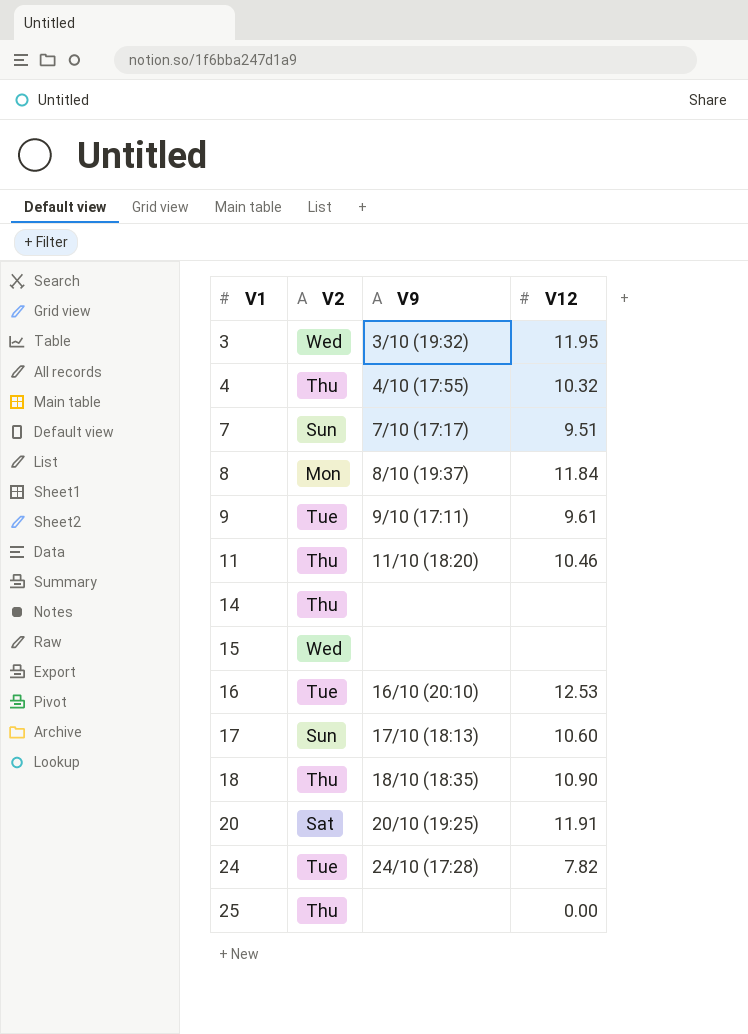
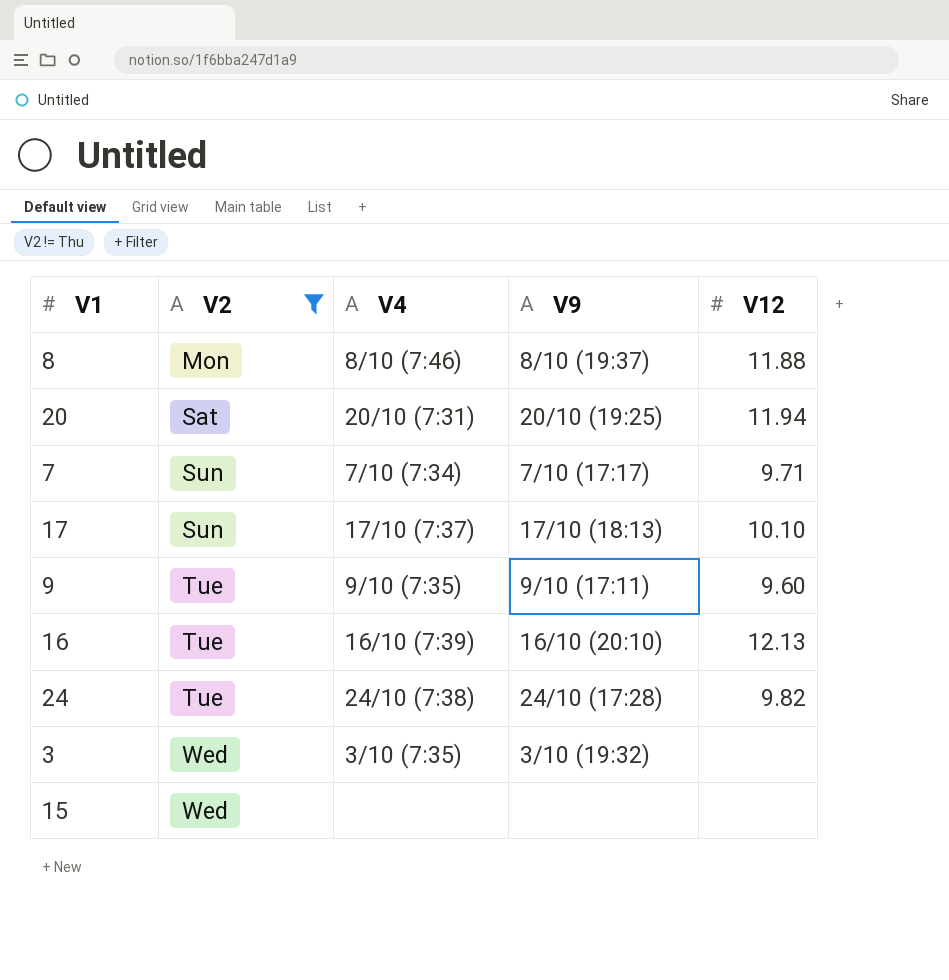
filter: none -> V2 != Thu
row order: V1 ascending -> V2 ascending
column V4 | position: none -> 3
8 | V12: 11.84 -> 11.88
20 | V12: 11.91 -> 11.94
7 | V12: 9.51 -> 9.71
17 | V12: 10.60 -> 10.10
9 | V12: 9.61 -> 9.60
16 | V12: 12.53 -> 12.13
24 | V12: 7.82 -> 9.82
3 | V12: 11.95 -> none

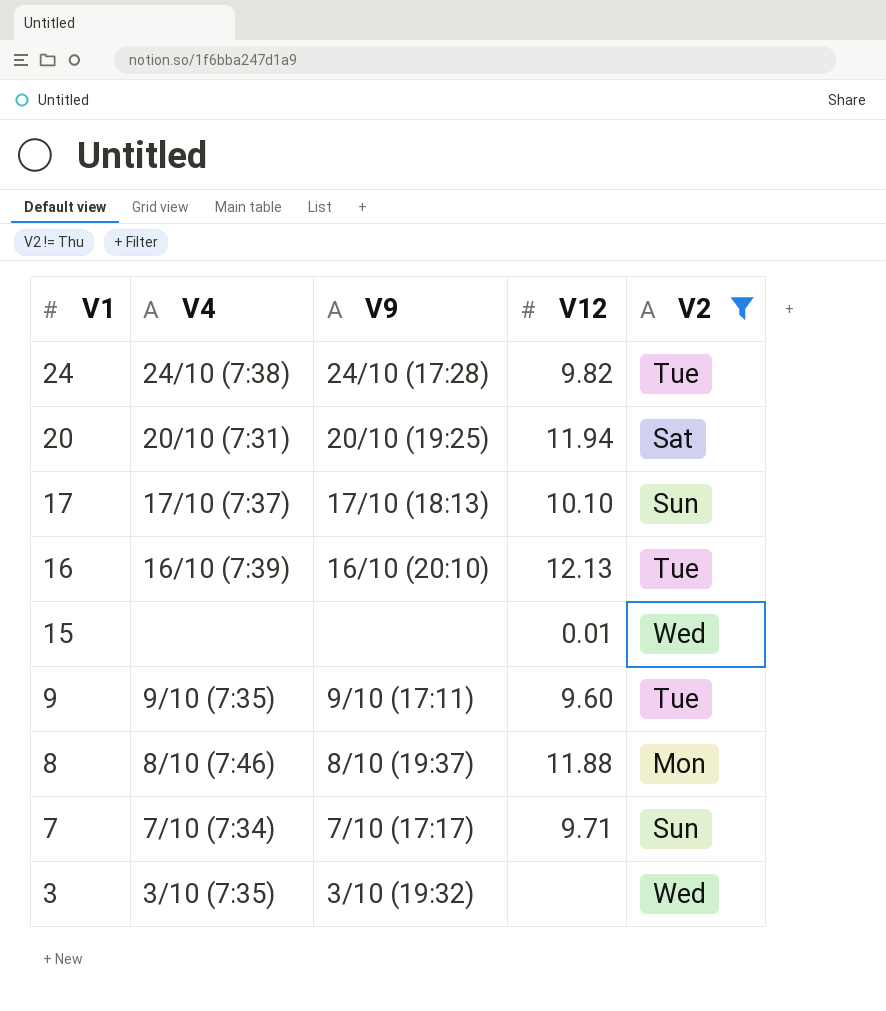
row order: V2 ascending -> V1 descending
column V2 | position: 2 -> 5
15 | V12: none -> 0.01

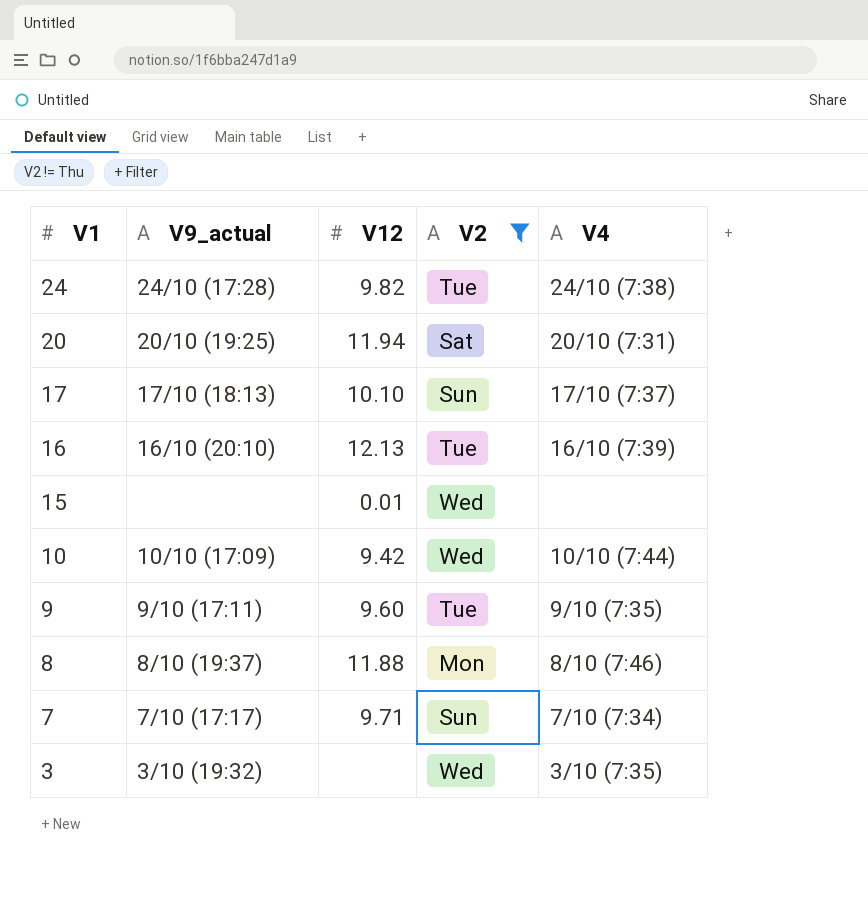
column name: V9 -> V9_actual
column V4 | position: 2 -> 5
row 10: none -> 10/10 (17:09) | 9.42 | Wed | 10/10 (7:44)

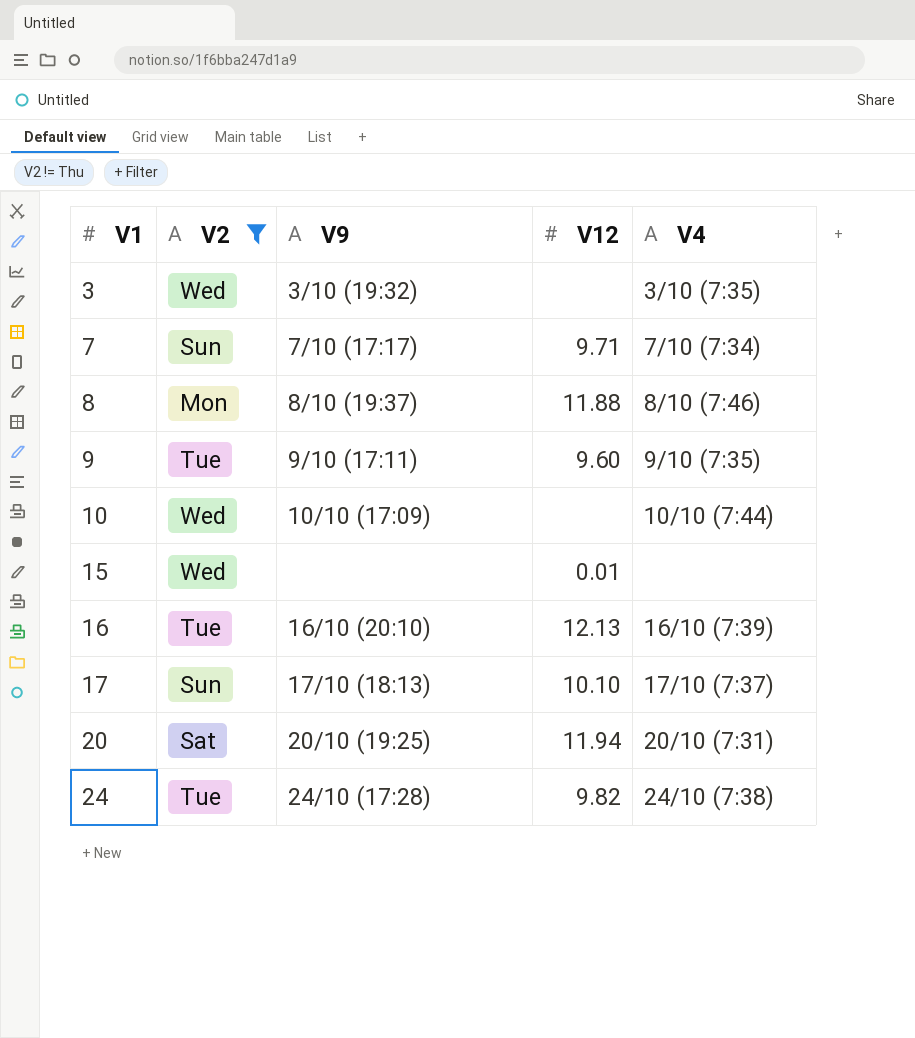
row order: V1 descending -> V1 ascending
column V2 | position: 4 -> 2
column name: V9_actual -> V9
10 | V12: 9.42 -> none

